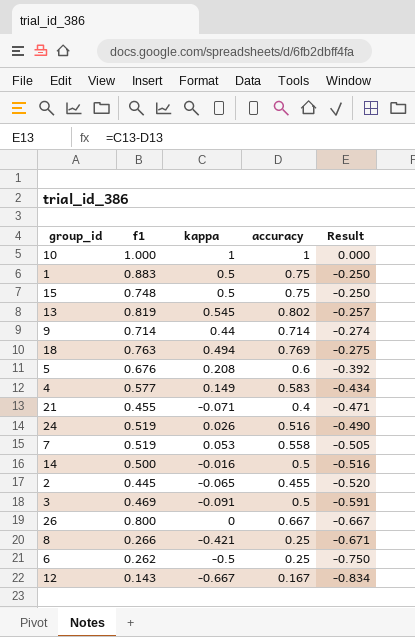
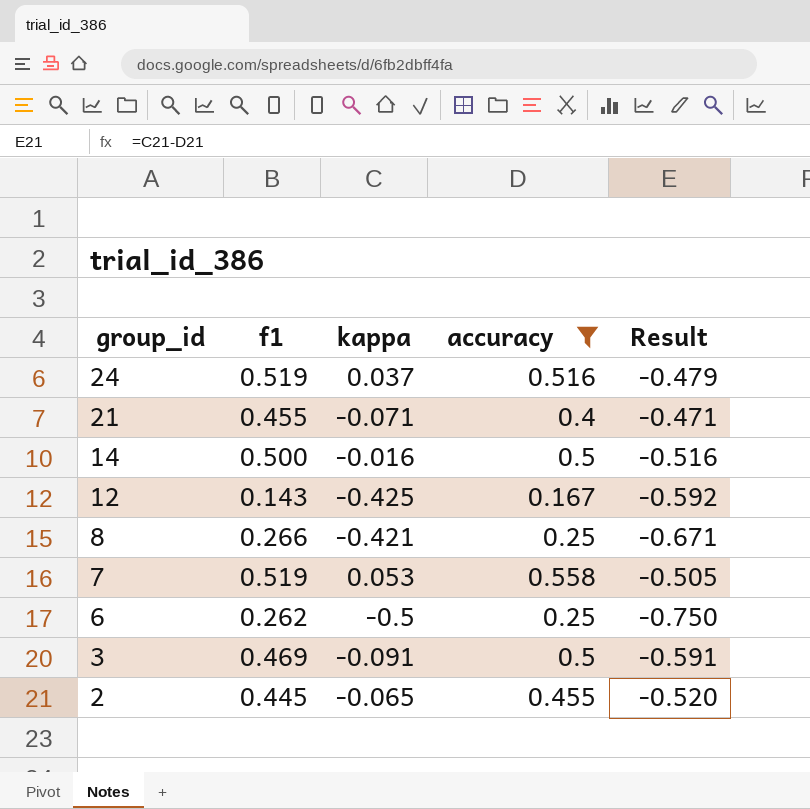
filter: none -> accuracy <= 0.558
row order: Result descending -> group_id descending
24 | kappa: 0.026 -> 0.037
24 | Result: -0.490 -> -0.479
12 | kappa: -0.667 -> -0.425
12 | Result: -0.834 -> -0.592

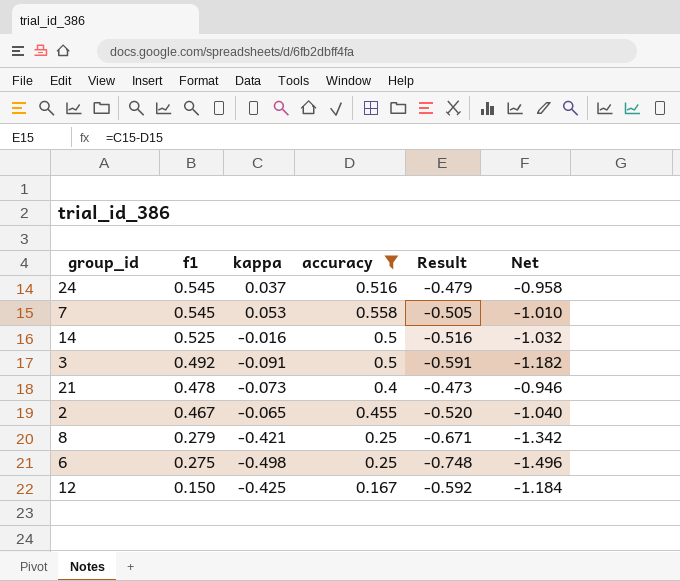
row order: group_id descending -> f1 descending
column Net | formula: none -> [Result] * 2
24 | f1: 0.519 -> 0.545
7 | f1: 0.519 -> 0.545
14 | f1: 0.500 -> 0.525
3 | f1: 0.469 -> 0.492
21 | f1: 0.455 -> 0.478
21 | kappa: -0.071 -> -0.073
21 | Result: -0.471 -> -0.473
2 | f1: 0.445 -> 0.467
8 | f1: 0.266 -> 0.279
6 | f1: 0.262 -> 0.275
6 | kappa: -0.5 -> -0.498
6 | Result: -0.750 -> -0.748
12 | f1: 0.143 -> 0.150

